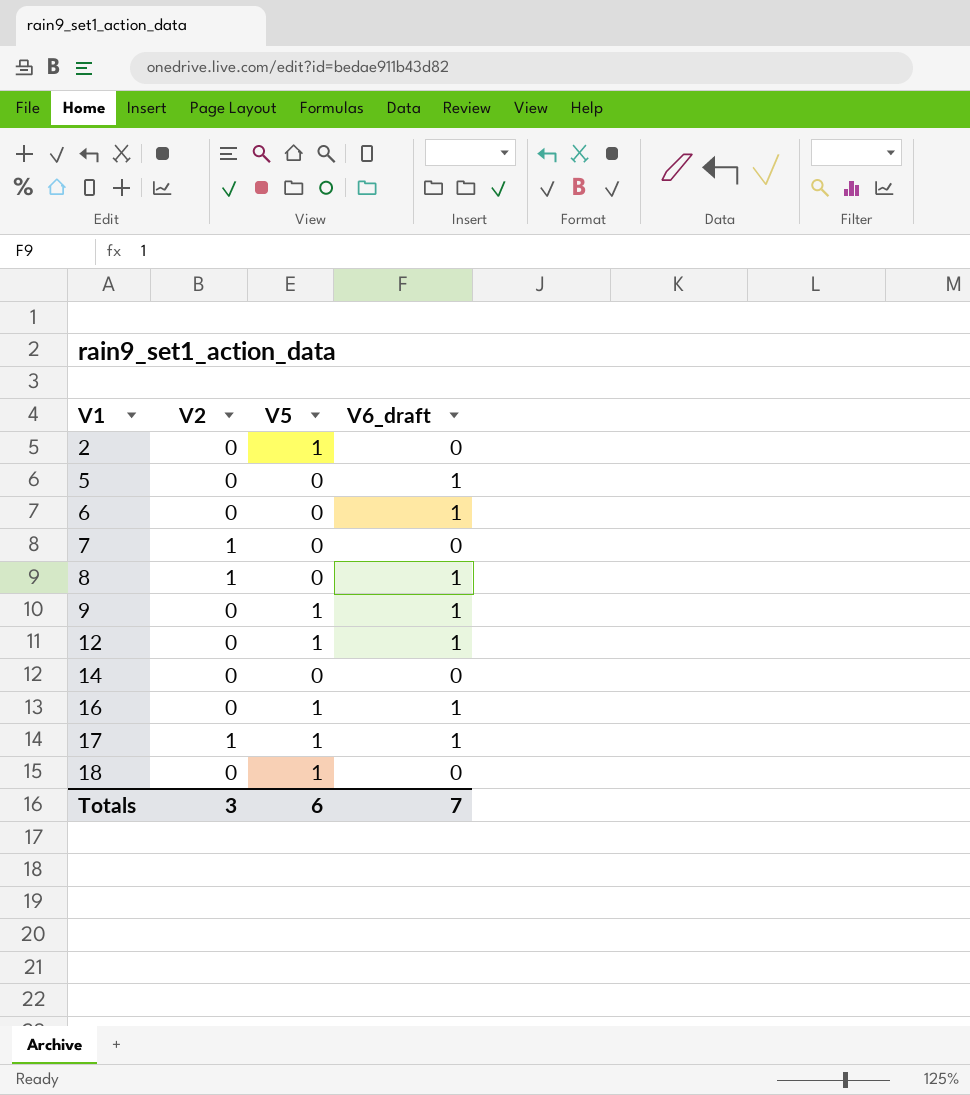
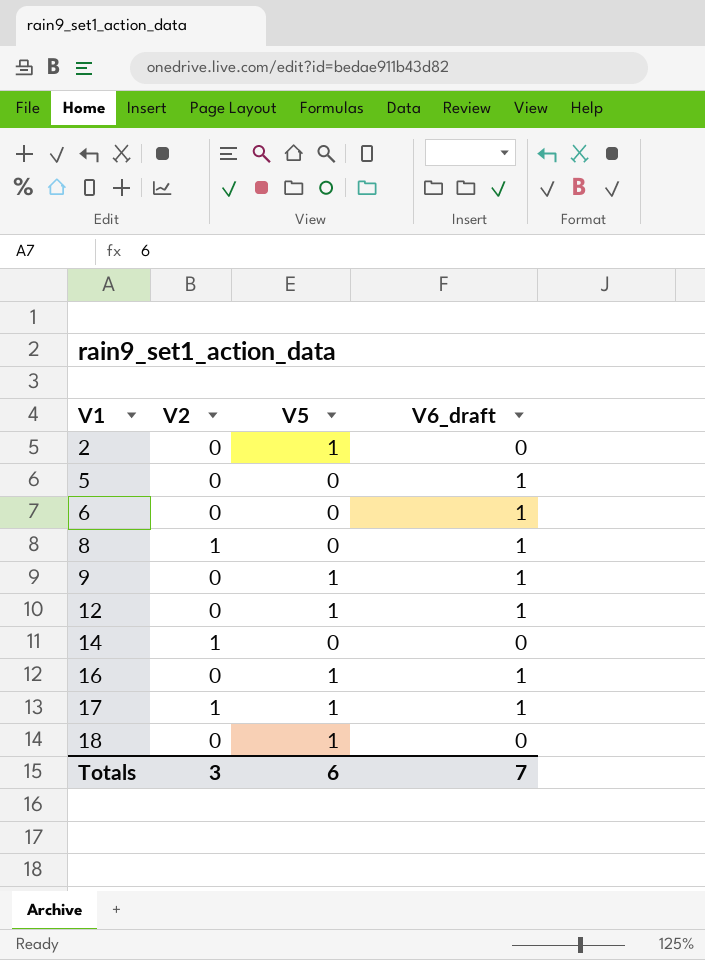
row 7: 1 | 0 | 0 -> none
14 | V2: 0 -> 1

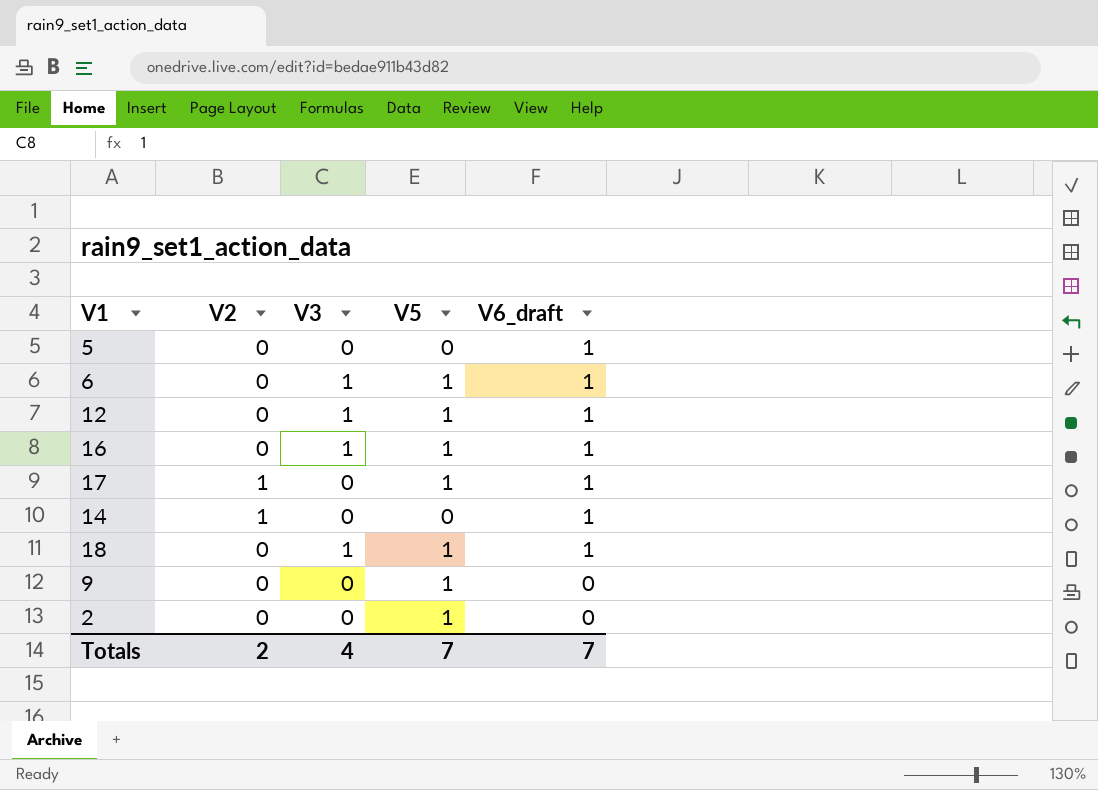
row order: V1 ascending -> V6_draft descending
column V3 | position: none -> 3
row 8: 1 | 0 | 1 -> none
6 | V5: 0 -> 1
14 | V6_draft: 0 -> 1
18 | V6_draft: 0 -> 1
9 | V6_draft: 1 -> 0
Totals | V2: 3 -> 2
Totals | V5: 6 -> 7

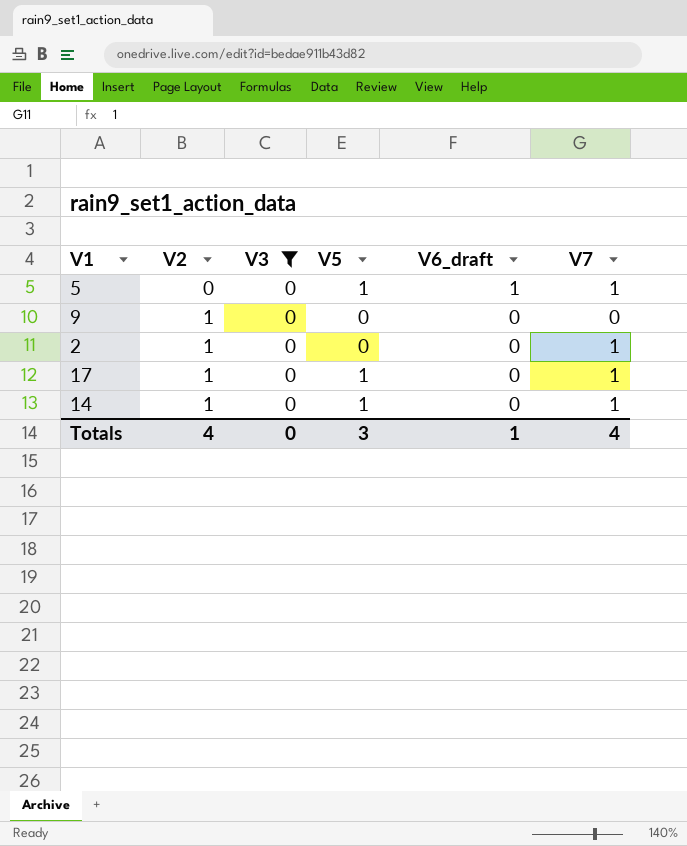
filter: none -> V3 = 0
row order: V6_draft descending -> V2 ascending
column V7 | position: none -> 6
5 | V5: 0 -> 1
9 | V2: 0 -> 1
9 | V5: 1 -> 0
2 | V2: 0 -> 1
2 | V5: 1 -> 0
17 | V6_draft: 1 -> 0
14 | V5: 0 -> 1
14 | V6_draft: 1 -> 0
Totals | V2: 2 -> 4
Totals | V3: 4 -> 0
Totals | V5: 7 -> 3
Totals | V6_draft: 7 -> 1

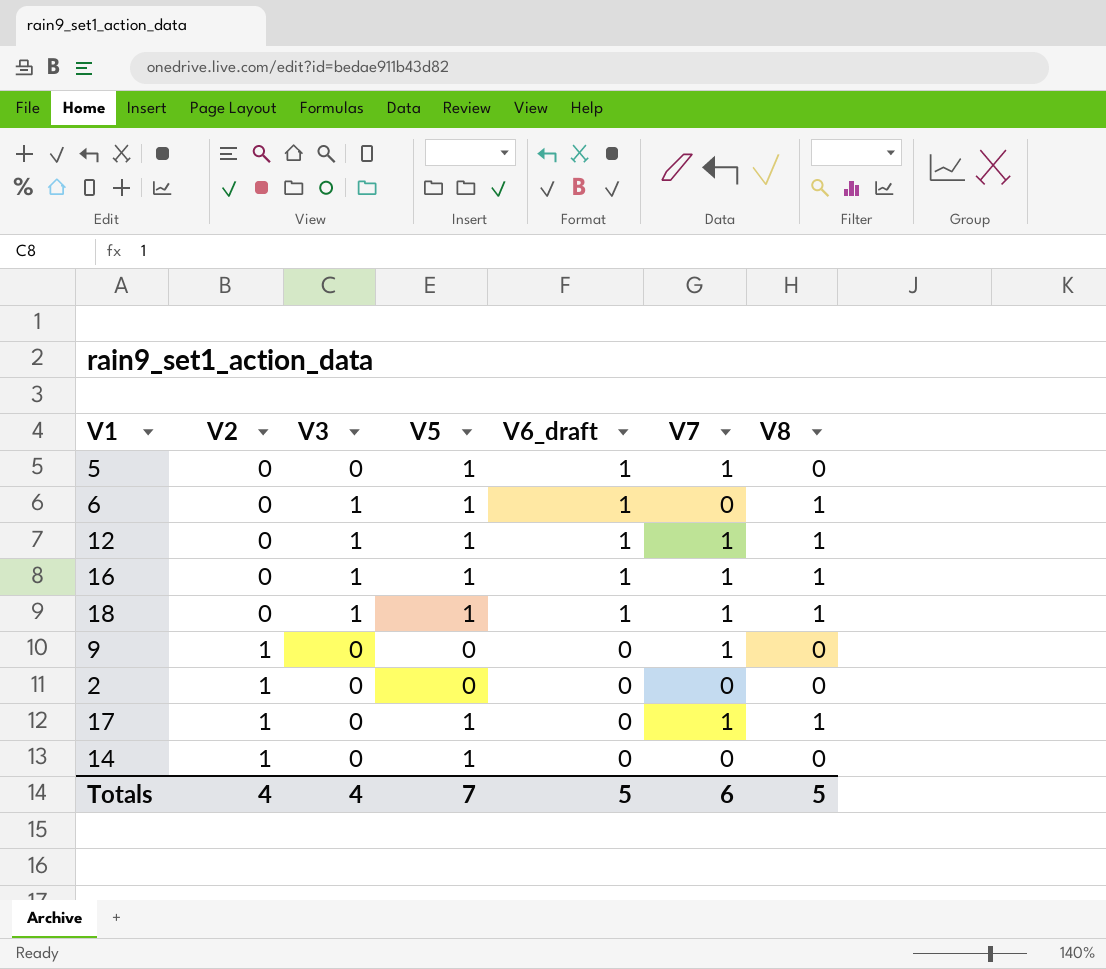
filter: V3 = 0 -> none
column V8 | position: none -> 7
9 | V7: 0 -> 1
2 | V7: 1 -> 0
14 | V7: 1 -> 0
Totals | V3: 0 -> 4
Totals | V5: 3 -> 7
Totals | V6_draft: 1 -> 5
Totals | V7: 4 -> 6

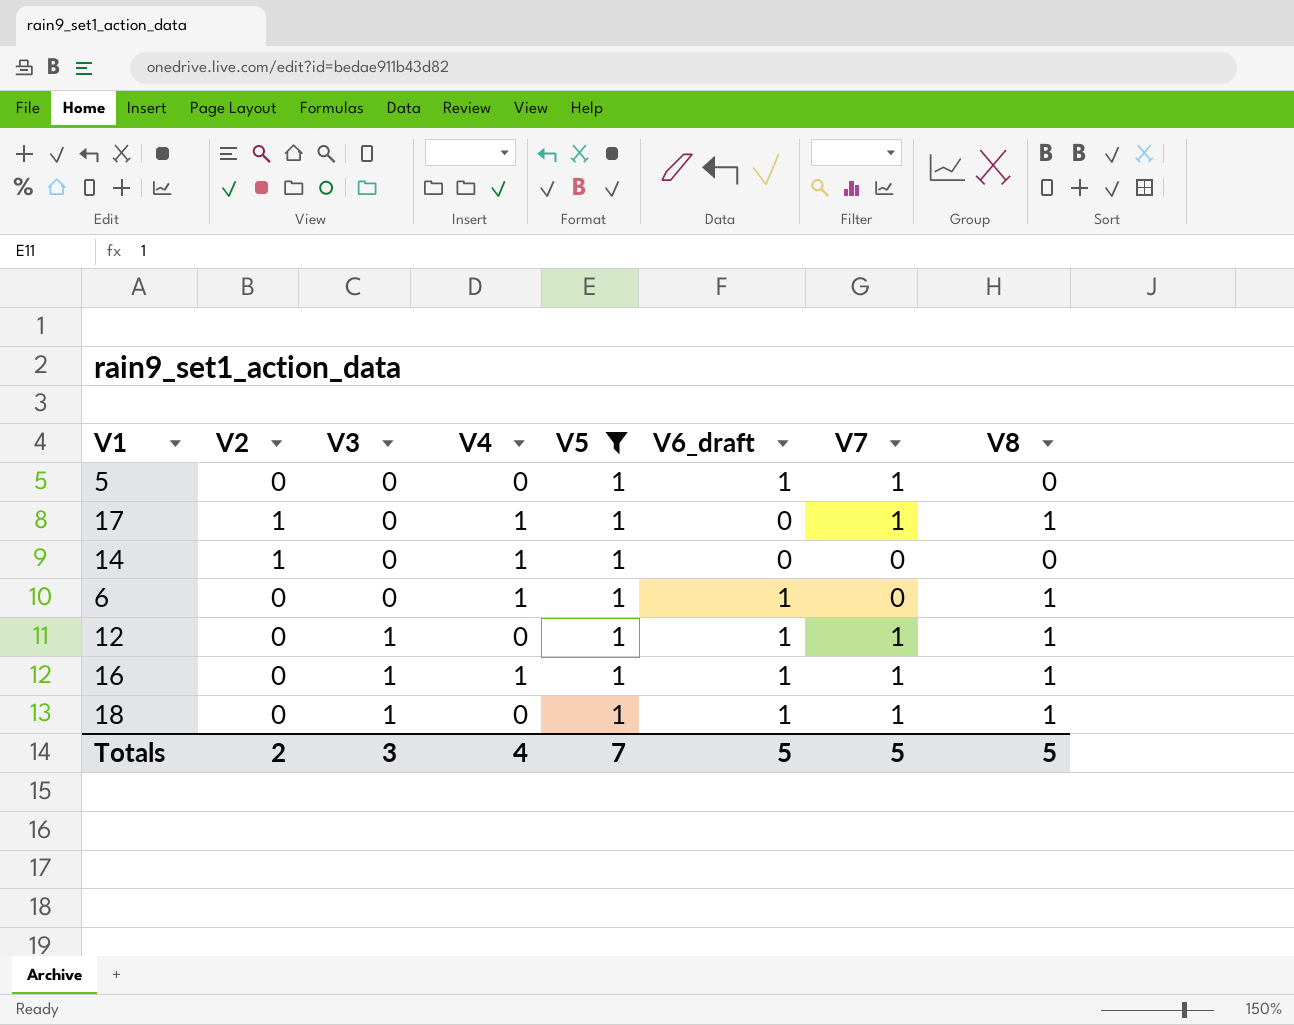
filter: none -> V5 = 1
row order: V2 ascending -> V3 ascending
column V4 | position: none -> 4
6 | V3: 1 -> 0
Totals | V2: 4 -> 2
Totals | V3: 4 -> 3
Totals | V7: 6 -> 5

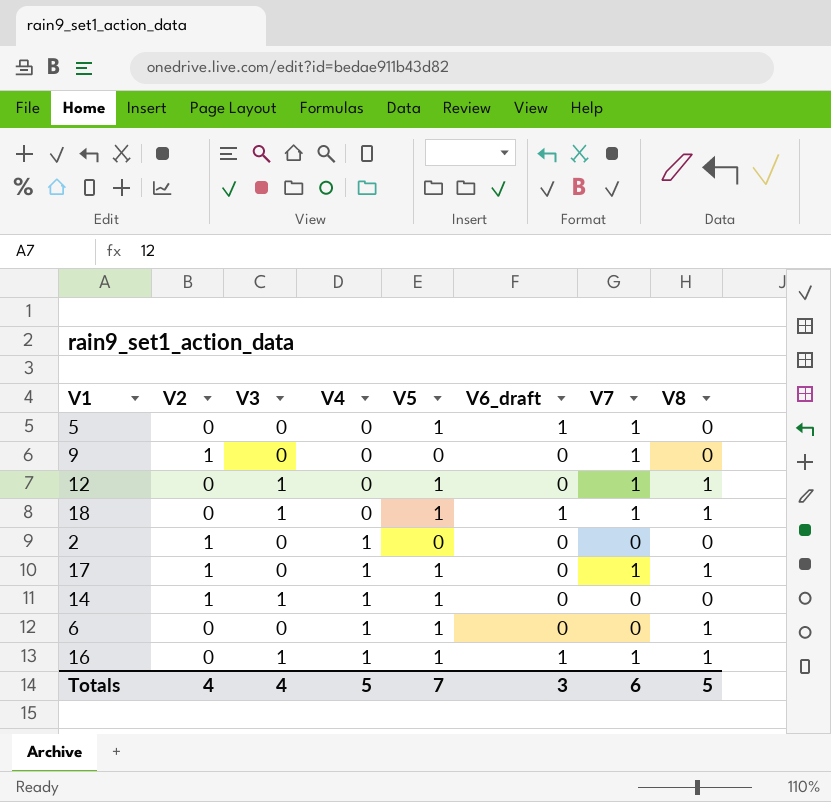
filter: V5 = 1 -> none
row order: V3 ascending -> V4 ascending
12 | V6_draft: 1 -> 0
14 | V3: 0 -> 1
6 | V6_draft: 1 -> 0
Totals | V2: 2 -> 4
Totals | V3: 3 -> 4
Totals | V4: 4 -> 5
Totals | V6_draft: 5 -> 3
Totals | V7: 5 -> 6

